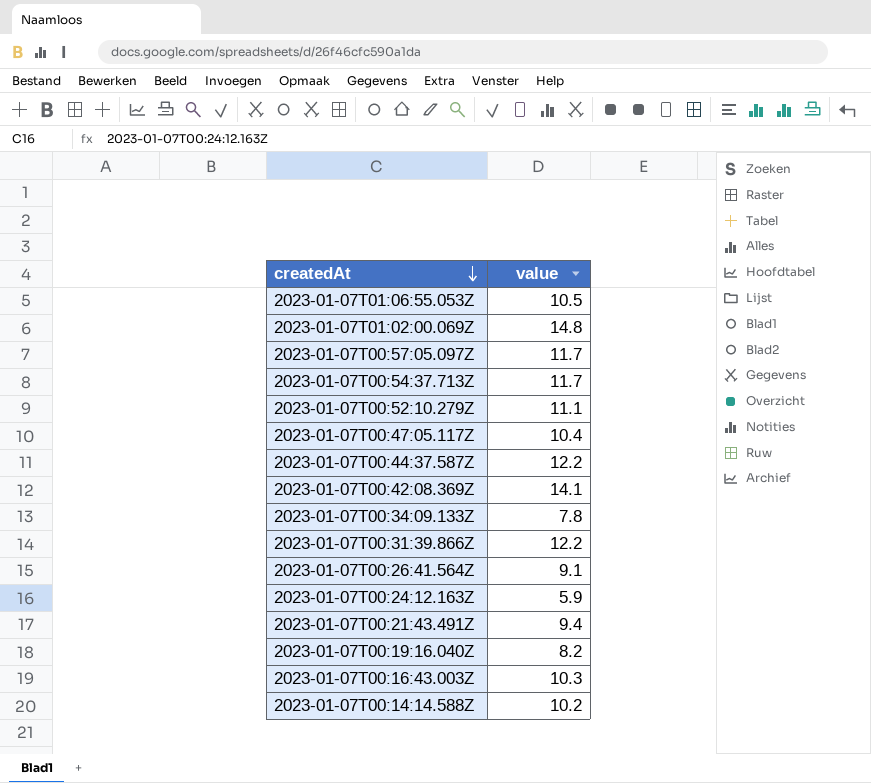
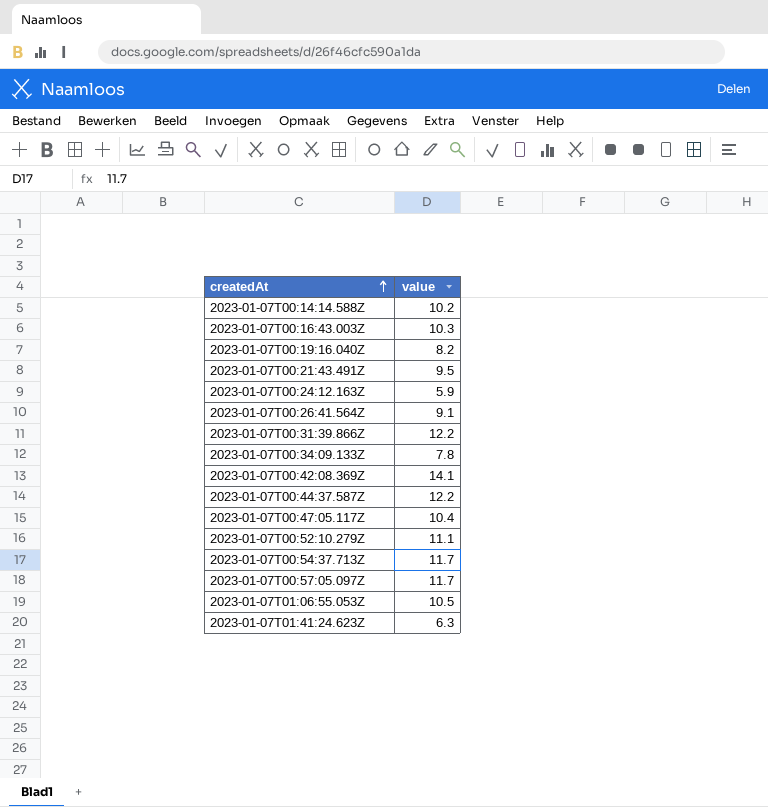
row order: createdAt descending -> createdAt ascending
row 2023-01-07T01:02:00.069Z: 14.8 -> none
2023-01-07T00:21:43.491Z | value: 9.4 -> 9.5
row 2023-01-07T01:41:24.623Z: none -> 6.3

